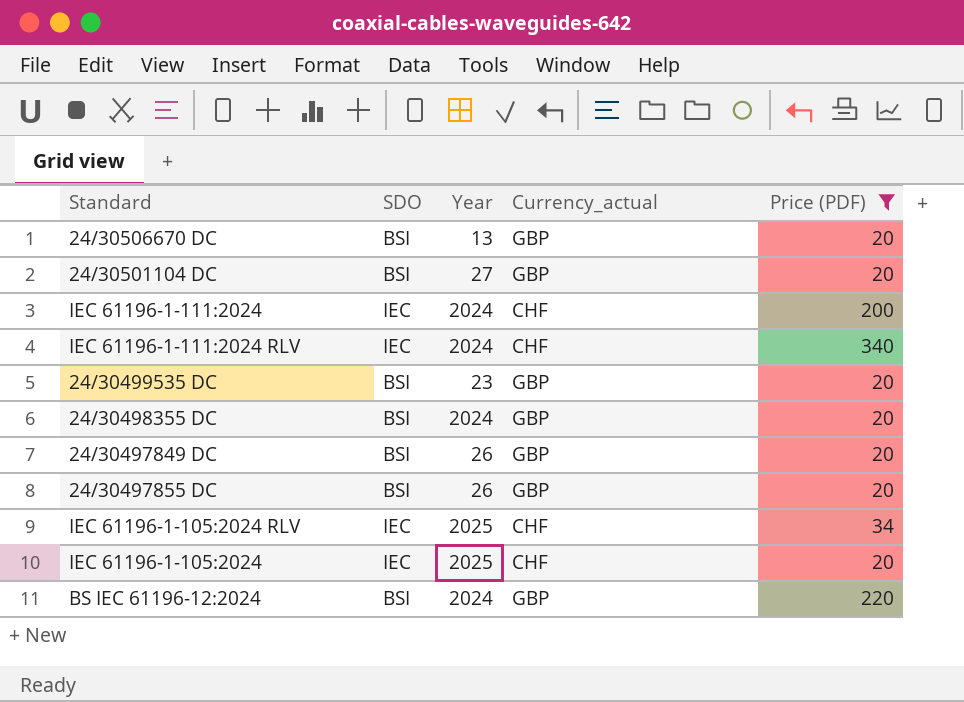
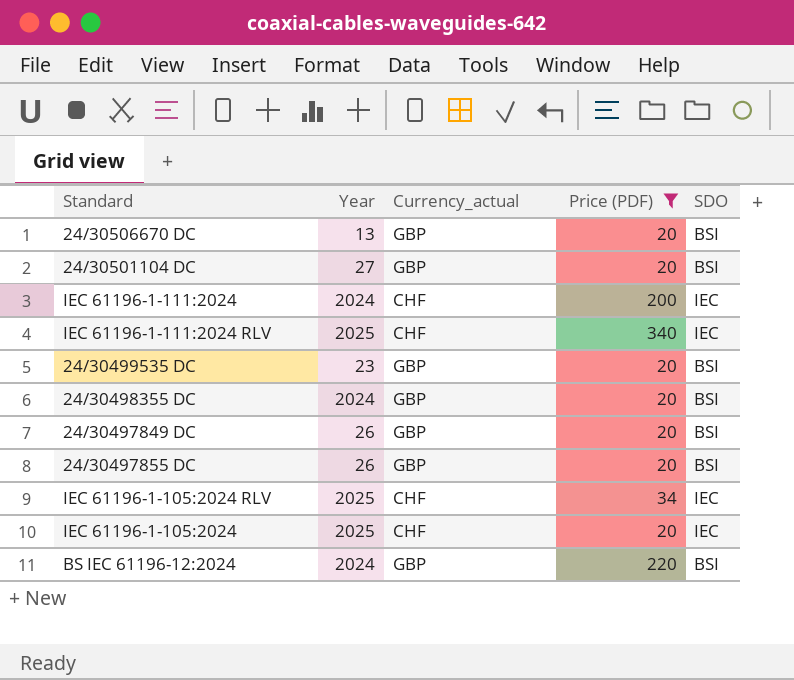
column SDO | position: 2 -> 5
IEC 61196-1-111:2024 RLV | Year: 2024 -> 2025

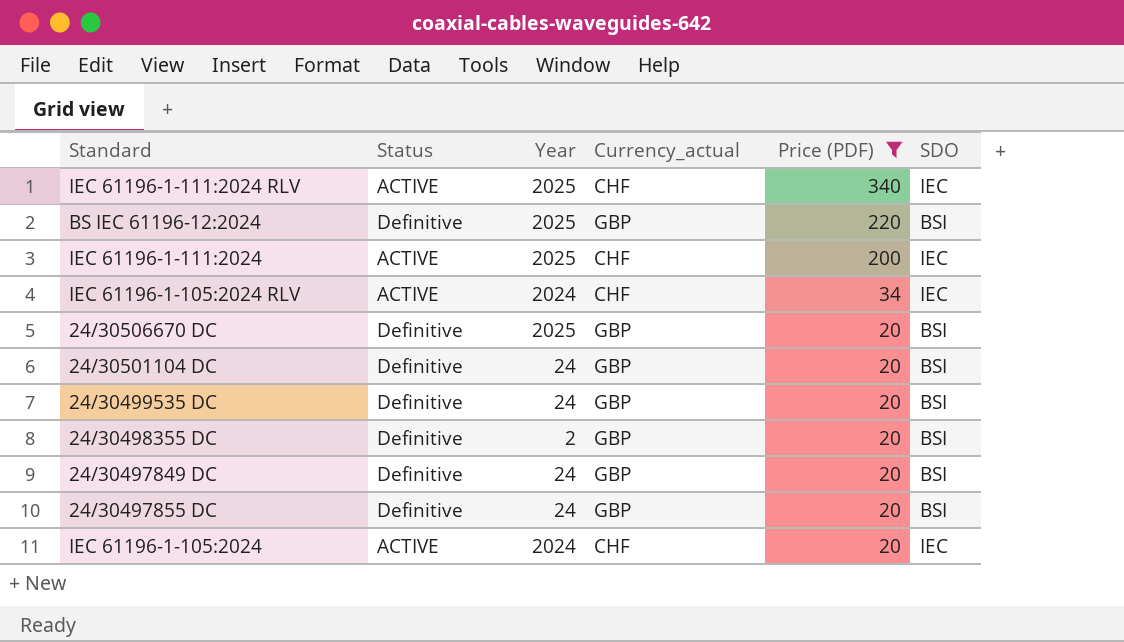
row order: none -> Price (PDF) descending
column Status | position: none -> 2
BS IEC 61196-12:2024 | Year: 2024 -> 2025
IEC 61196-1-111:2024 | Year: 2024 -> 2025
IEC 61196-1-105:2024 RLV | Year: 2025 -> 2024
24/30506670 DC | Year: 13 -> 2025
24/30501104 DC | Year: 27 -> 24
24/30499535 DC | Year: 23 -> 24
24/30498355 DC | Year: 2024 -> 2
24/30497849 DC | Year: 26 -> 24
24/30497855 DC | Year: 26 -> 24
IEC 61196-1-105:2024 | Year: 2025 -> 2024

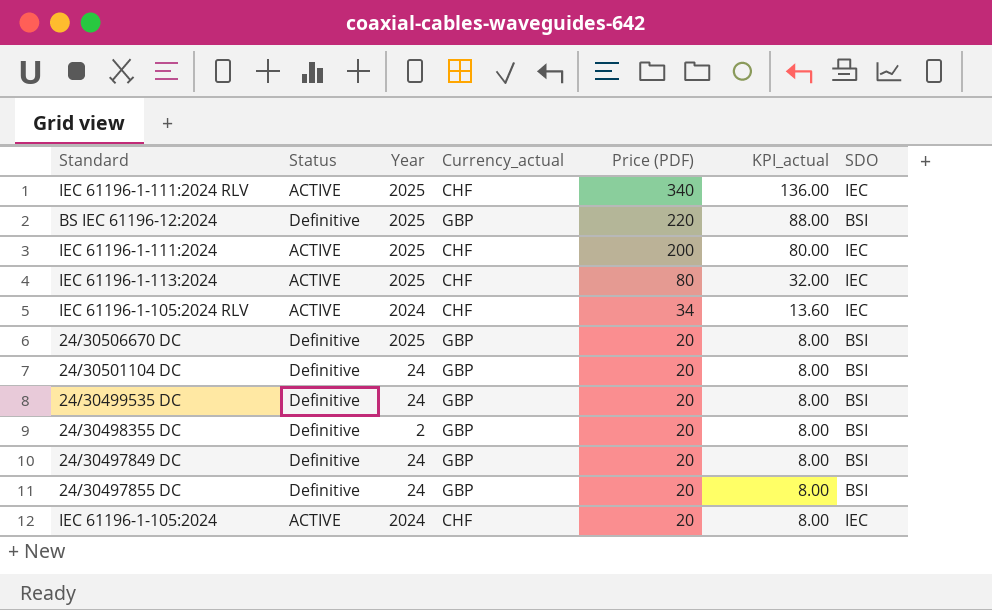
filter: Price (PDF) != 80 -> none
column KPI_actual | formula: none -> [Price (PDF)] * 0.4

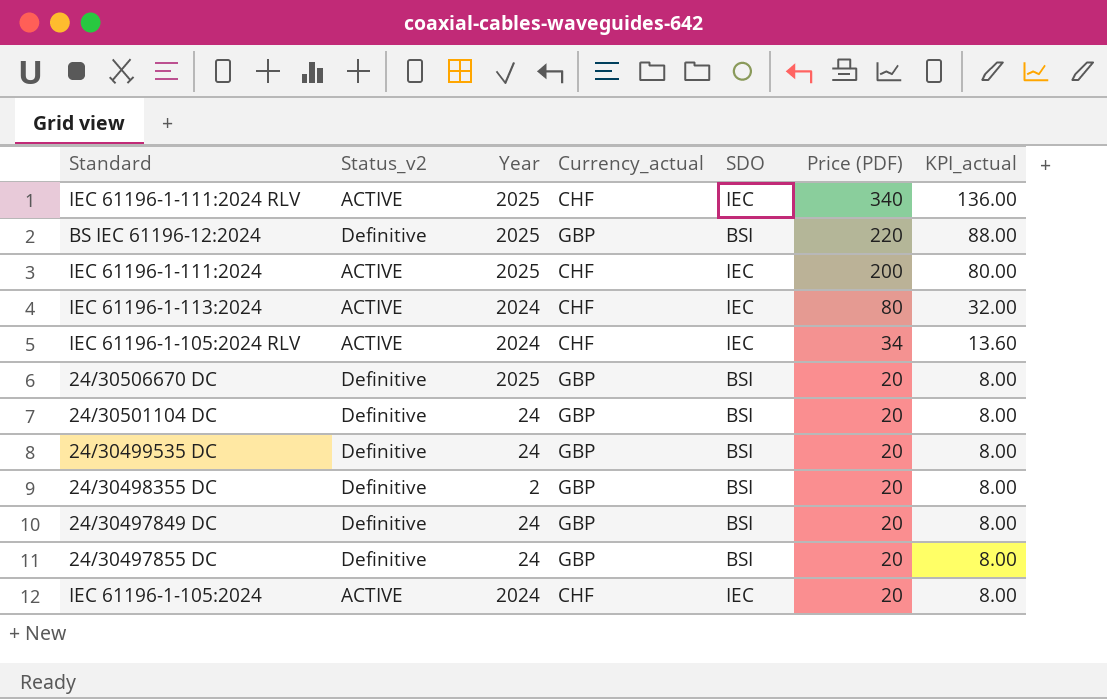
column name: Status -> Status_v2
column SDO | position: 7 -> 5
IEC 61196-1-113:2024 | Year: 2025 -> 2024

